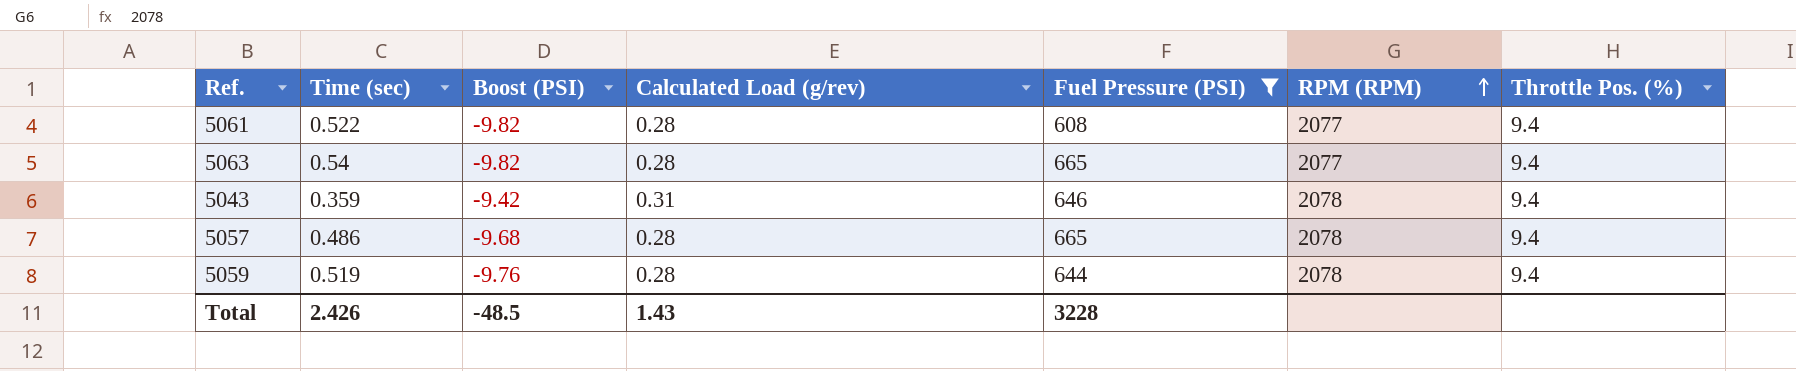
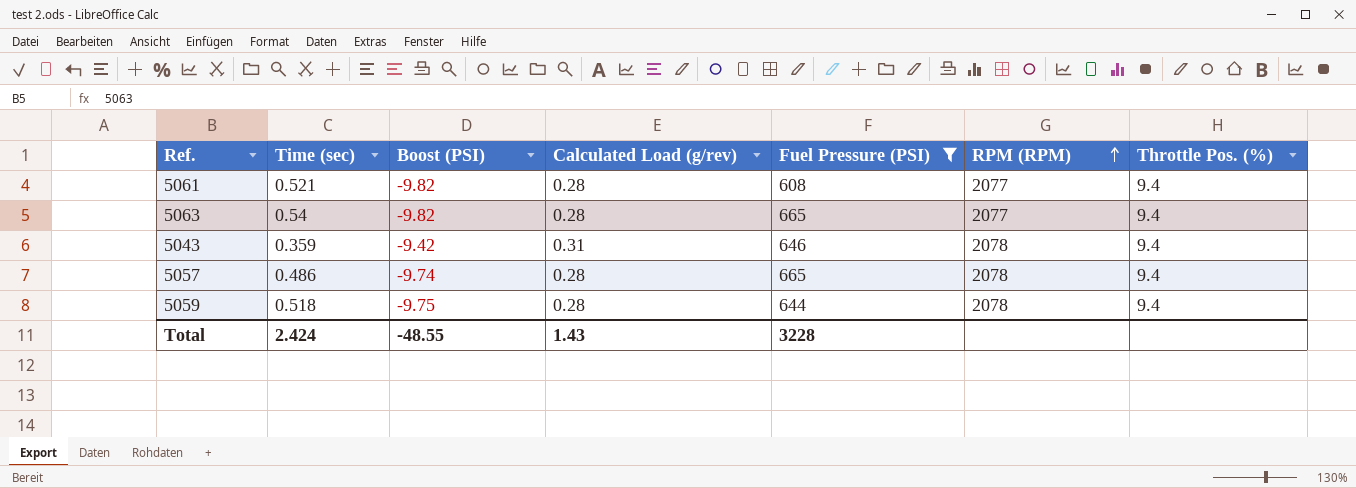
5061 | Time (sec): 0.522 -> 0.521
5057 | Boost (PSI): -9.68 -> -9.74
5059 | Time (sec): 0.519 -> 0.518
5059 | Boost (PSI): -9.76 -> -9.75
Total | Time (sec): 2.426 -> 2.424
Total | Boost (PSI): -48.5 -> -48.55

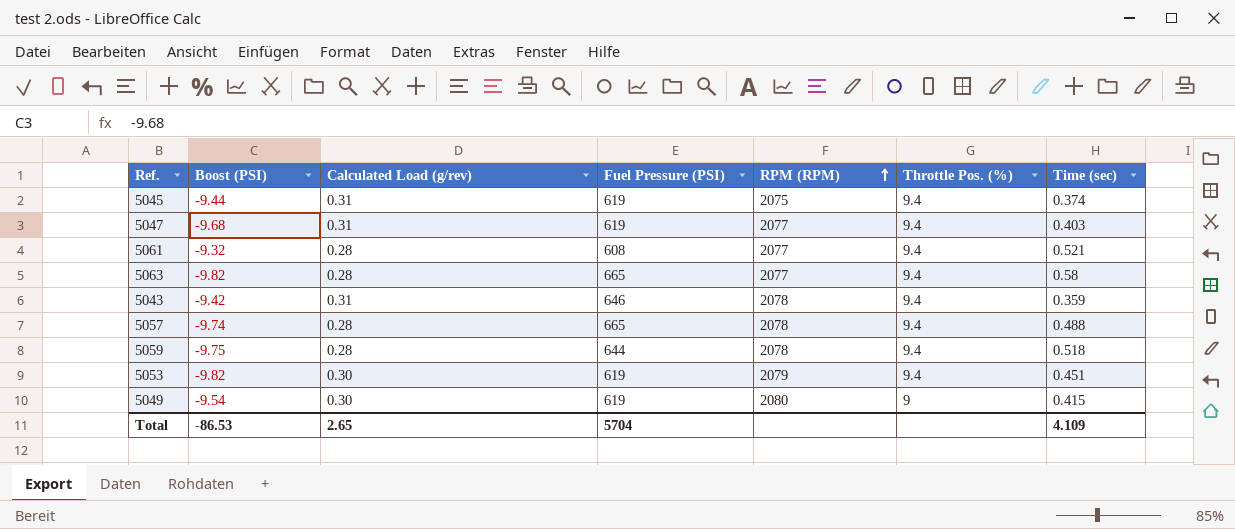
filter: Fuel Pressure (PSI) != 619 -> none
column Time (sec) | position: 2 -> 7
5061 | Boost (PSI): -9.82 -> -9.32
5063 | Time (sec): 0.54 -> 0.58
5057 | Time (sec): 0.486 -> 0.488
Total | Boost (PSI): -48.55 -> -86.53
Total | Calculated Load (g/rev): 1.43 -> 2.65
Total | Fuel Pressure (PSI): 3228 -> 5704
Total | Time (sec): 2.424 -> 4.109

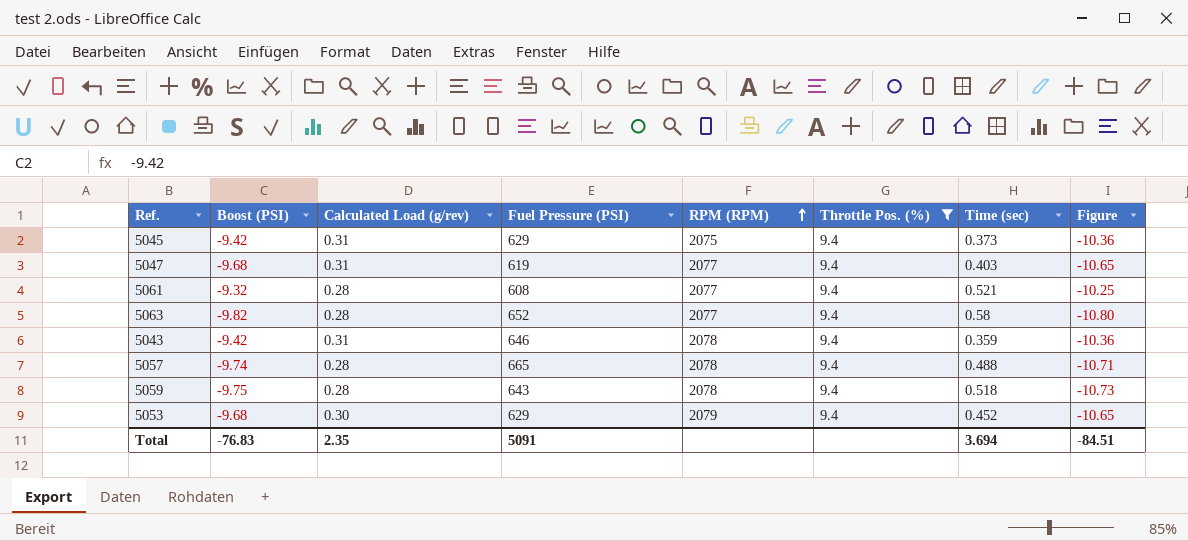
filter: none -> Throttle Pos. (%) = 9.4
column Figure | formula: none -> [Boost (PSI)] * 1.1
5045 | Boost (PSI): -9.44 -> -9.42
5045 | Fuel Pressure (PSI): 619 -> 629
5045 | Time (sec): 0.374 -> 0.373
5063 | Fuel Pressure (PSI): 665 -> 652
5059 | Fuel Pressure (PSI): 644 -> 643
5053 | Boost (PSI): -9.82 -> -9.68
5053 | Fuel Pressure (PSI): 619 -> 629
5053 | Time (sec): 0.451 -> 0.452
Total | Boost (PSI): -86.53 -> -76.83
Total | Calculated Load (g/rev): 2.65 -> 2.35
Total | Fuel Pressure (PSI): 5704 -> 5091
Total | Time (sec): 4.109 -> 3.694

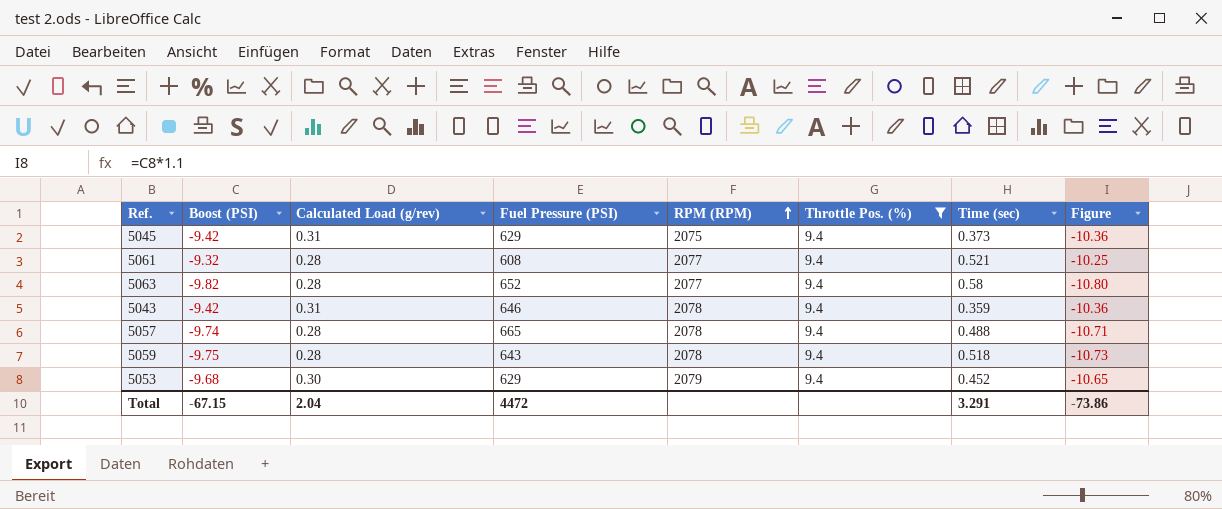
row 5047: -9.68 | 0.31 | 619 | 2077 | 9.4 | 0.403 | -10.65 -> none
Total | Boost (PSI): -76.83 -> -67.15
Total | Calculated Load (g/rev): 2.35 -> 2.04
Total | Fuel Pressure (PSI): 5091 -> 4472
Total | Time (sec): 3.694 -> 3.291
Total | Figure: -84.51 -> -73.86

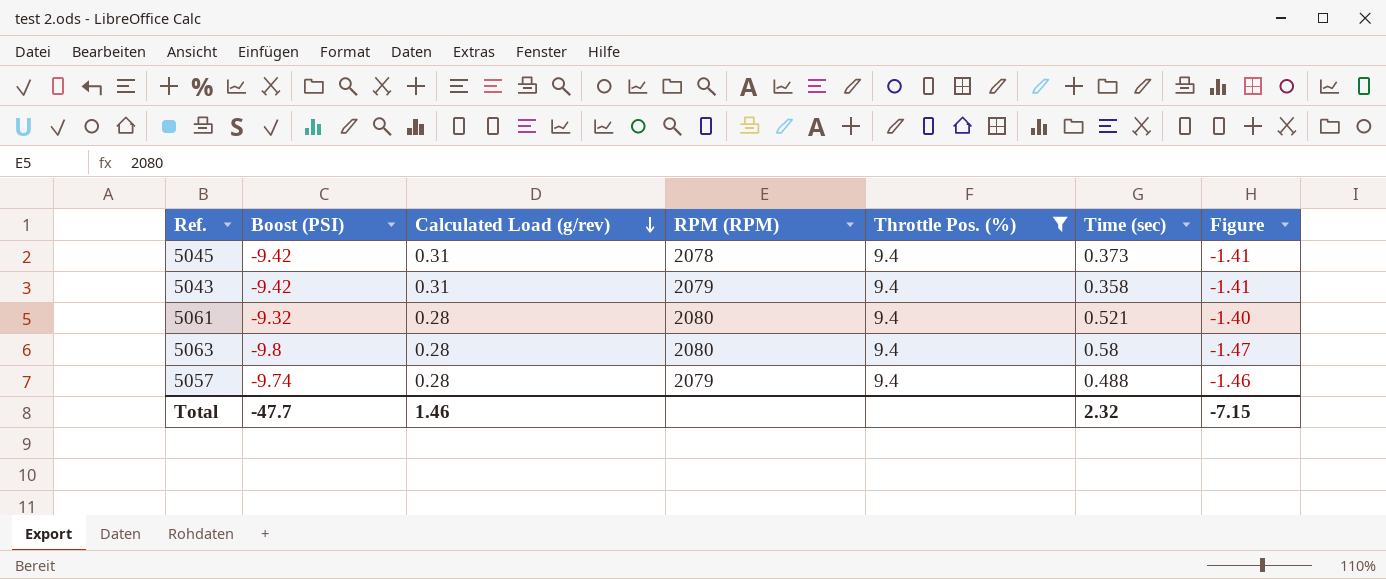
row order: RPM (RPM) ascending -> Calculated Load (g/rev) descending
column Fuel Pressure (PSI) | position: 4 -> none
column Figure | formula: [Boost (PSI)] * 1.1 -> [Boost (PSI)] * 0.15
row 5059: -9.75 | 0.28 | 643 | 2078 | 9.4 | 0.518 | -10.73 -> none
row 5053: -9.68 | 0.30 | 629 | 2079 | 9.4 | 0.452 | -10.65 -> none
5045 | RPM (RPM): 2075 -> 2078
5043 | RPM (RPM): 2078 -> 2079
5043 | Time (sec): 0.359 -> 0.358
5061 | RPM (RPM): 2077 -> 2080
5063 | Boost (PSI): -9.82 -> -9.8
5063 | RPM (RPM): 2077 -> 2080
5057 | RPM (RPM): 2078 -> 2079
Total | Boost (PSI): -67.15 -> -47.7
Total | Calculated Load (g/rev): 2.04 -> 1.46
Total | Time (sec): 3.291 -> 2.32
Total | Figure: -73.86 -> -7.15

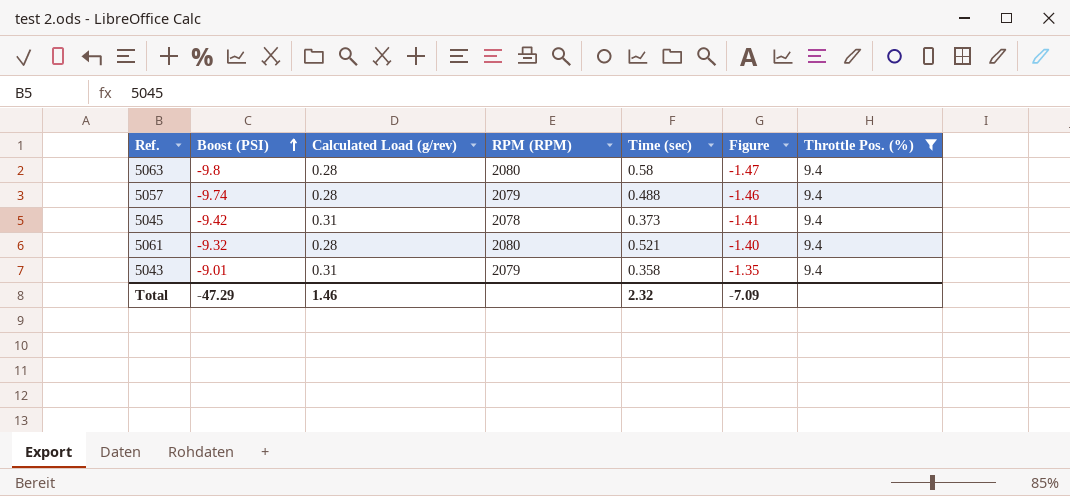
row order: Calculated Load (g/rev) descending -> Boost (PSI) ascending
column Throttle Pos. (%) | position: 5 -> 7
5043 | Boost (PSI): -9.42 -> -9.01
5043 | Figure: -1.41 -> -1.35
Total | Boost (PSI): -47.7 -> -47.29
Total | Figure: -7.15 -> -7.09

